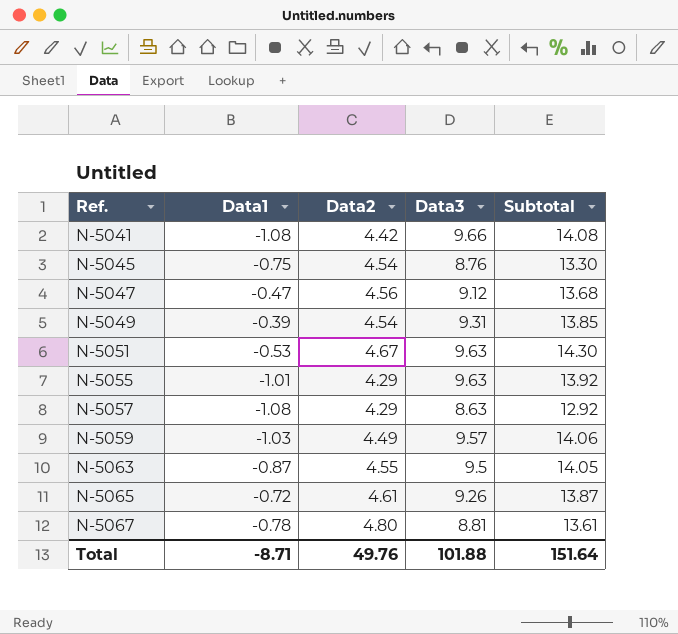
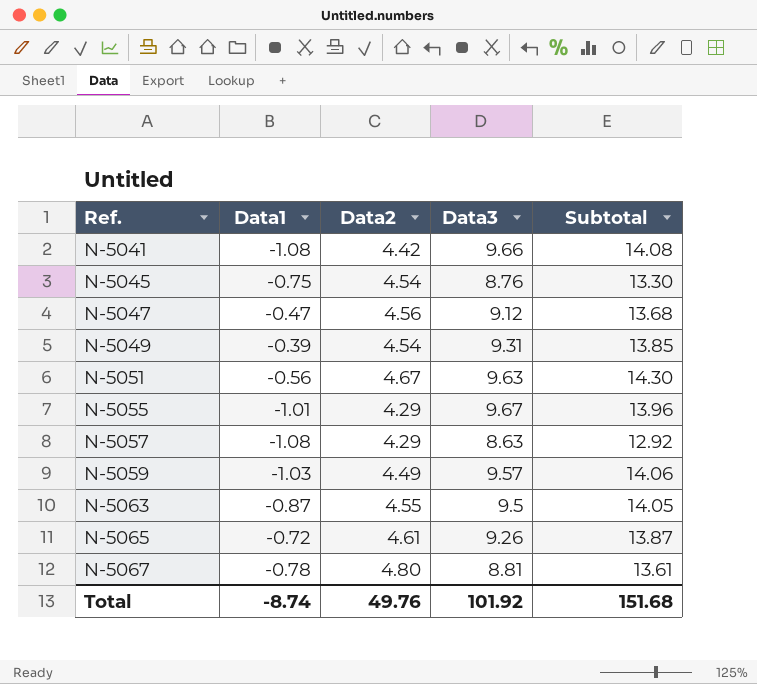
N-5051 | Data1: -0.53 -> -0.56
N-5055 | Data3: 9.63 -> 9.67
N-5055 | Subtotal: 13.92 -> 13.96
Total | Data1: -8.71 -> -8.74
Total | Data3: 101.88 -> 101.92
Total | Subtotal: 151.64 -> 151.68

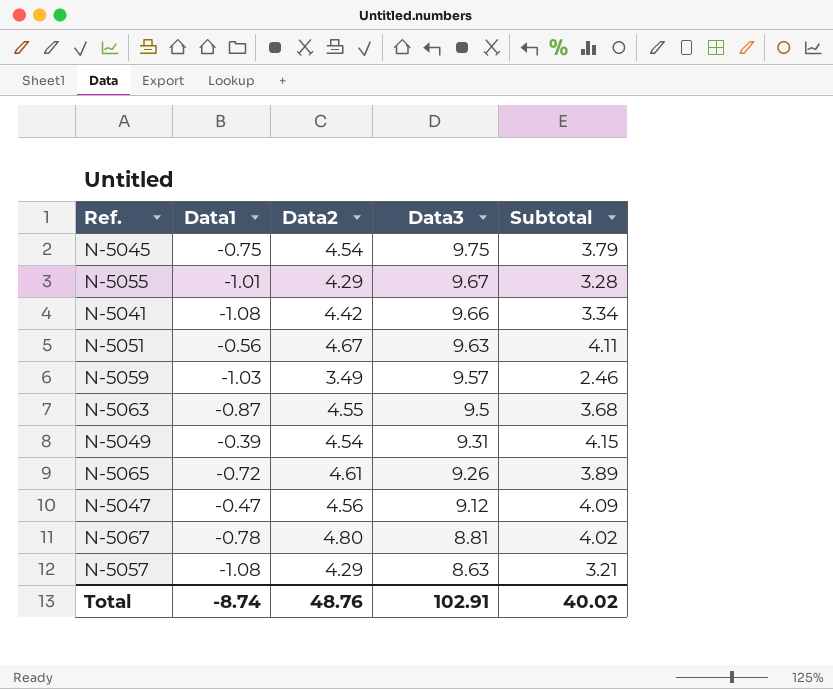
row order: Ref. ascending -> Data3 descending
column Subtotal | formula: [Data2] + [Data3] -> [Data1] + [Data2]
N-5045 | Data3: 8.76 -> 9.75
N-5059 | Data2: 4.49 -> 3.49
Total | Data2: 49.76 -> 48.76
Total | Data3: 101.92 -> 102.91
Total | Subtotal: 151.68 -> 40.02

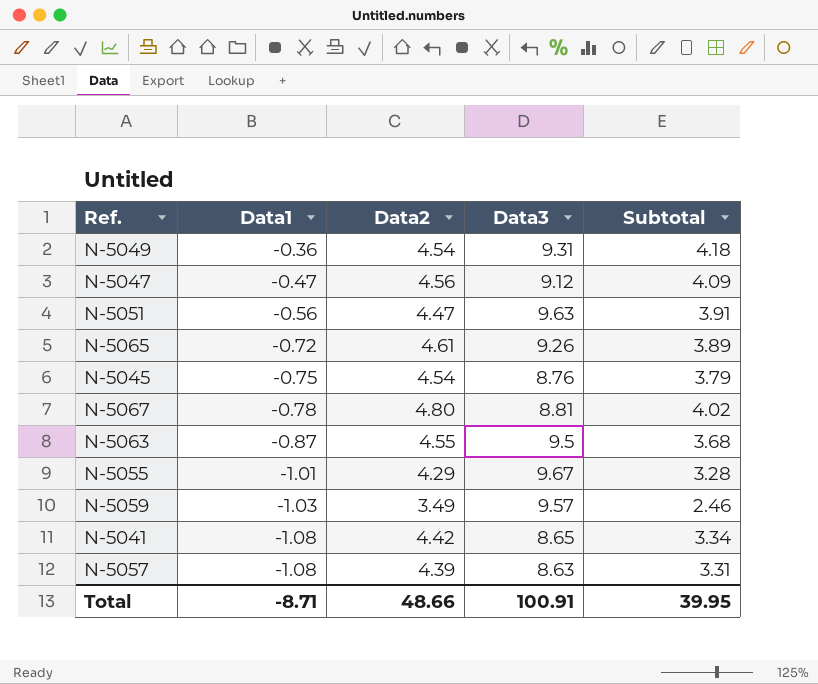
row order: Data3 descending -> Data1 descending
N-5049 | Data1: -0.39 -> -0.36
N-5049 | Subtotal: 4.15 -> 4.18
N-5051 | Data2: 4.67 -> 4.47
N-5051 | Subtotal: 4.11 -> 3.91
N-5045 | Data3: 9.75 -> 8.76
N-5041 | Data3: 9.66 -> 8.65
N-5057 | Data2: 4.29 -> 4.39
N-5057 | Subtotal: 3.21 -> 3.31
Total | Data1: -8.74 -> -8.71
Total | Data2: 48.76 -> 48.66
Total | Data3: 102.91 -> 100.91
Total | Subtotal: 40.02 -> 39.95

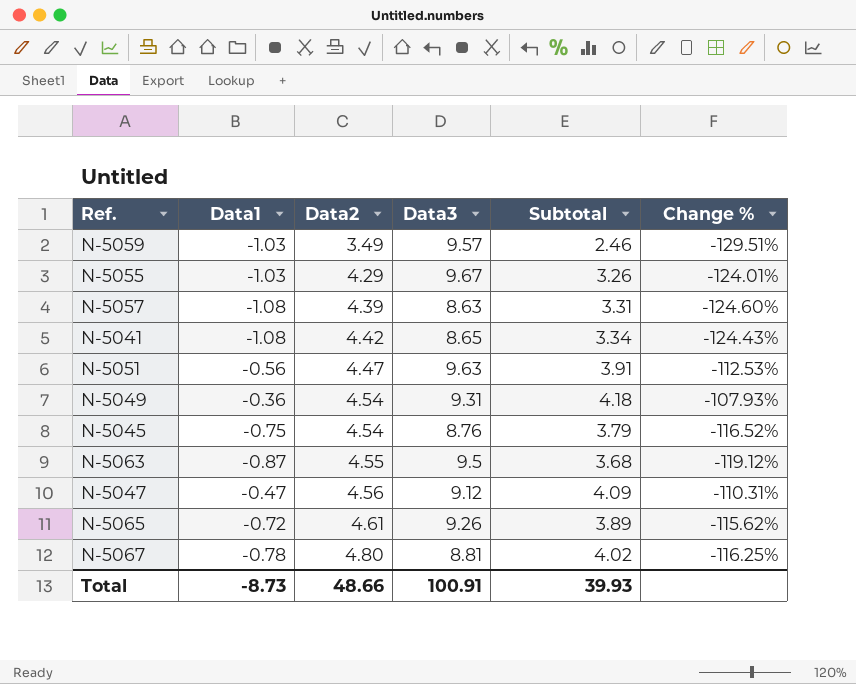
row order: Data1 descending -> Data2 ascending
column Change % | formula: none -> ([Data1] - [Data2]) / [Data2]
N-5055 | Data1: -1.01 -> -1.03
N-5055 | Subtotal: 3.28 -> 3.26
Total | Data1: -8.71 -> -8.73
Total | Subtotal: 39.95 -> 39.93

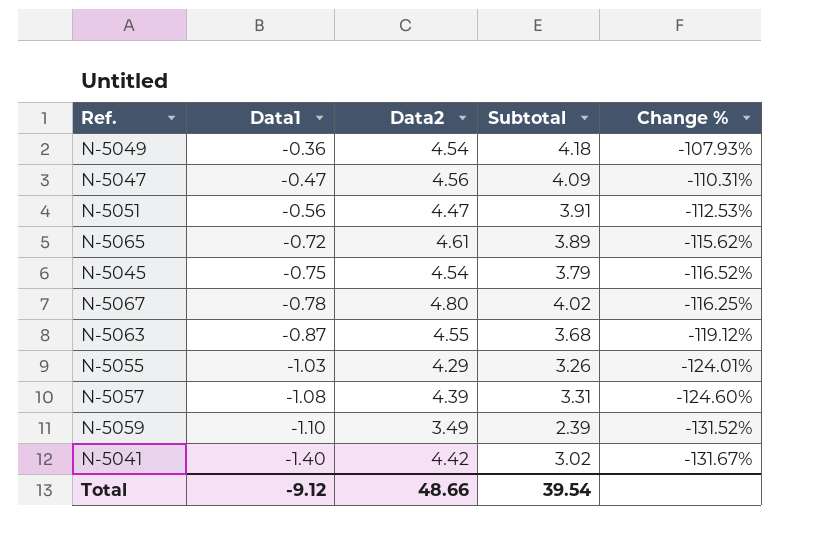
row order: Data2 ascending -> Data1 descending
column Data3 | position: 4 -> none
N-5059 | Data1: -1.03 -> -1.10
N-5059 | Subtotal: 2.46 -> 2.39
N-5059 | Change %: -129.51% -> -131.52%
N-5041 | Data1: -1.08 -> -1.40
N-5041 | Subtotal: 3.34 -> 3.02
N-5041 | Change %: -124.43% -> -131.67%
Total | Data1: -8.73 -> -9.12
Total | Subtotal: 39.93 -> 39.54

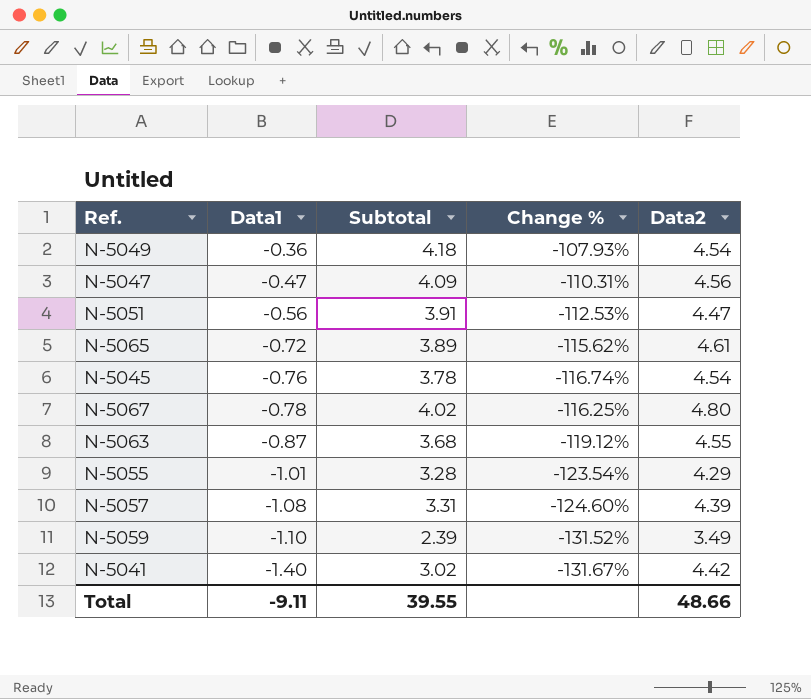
column Data2 | position: 3 -> 5
N-5045 | Data1: -0.75 -> -0.76
N-5045 | Subtotal: 3.79 -> 3.78
N-5045 | Change %: -116.52% -> -116.74%
N-5055 | Data1: -1.03 -> -1.01
N-5055 | Subtotal: 3.26 -> 3.28
N-5055 | Change %: -124.01% -> -123.54%
Total | Data1: -9.12 -> -9.11
Total | Subtotal: 39.54 -> 39.55

